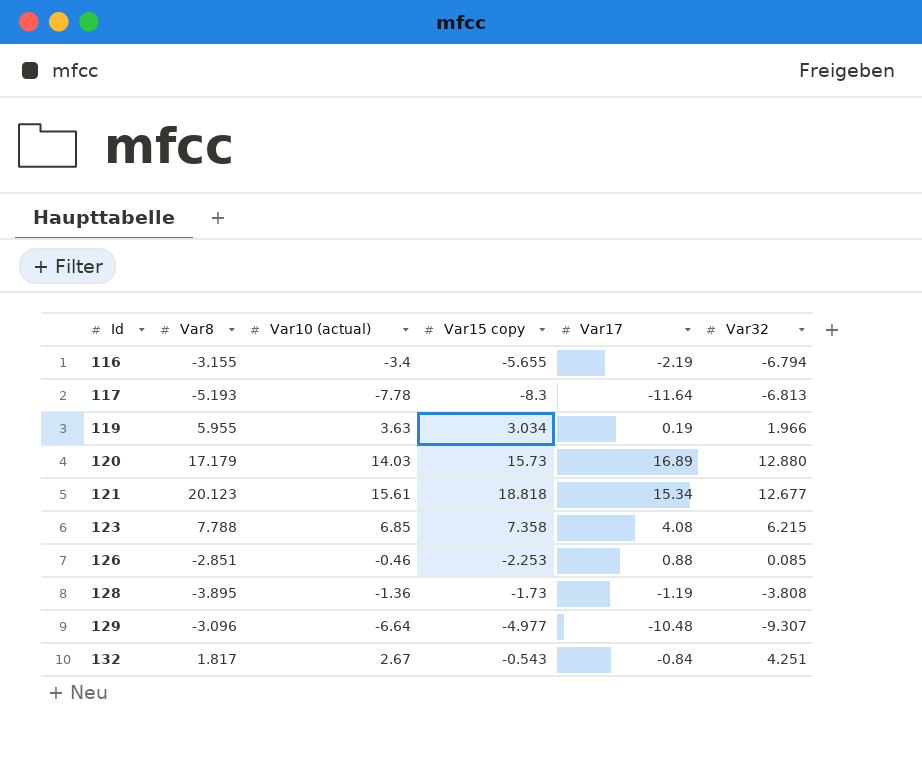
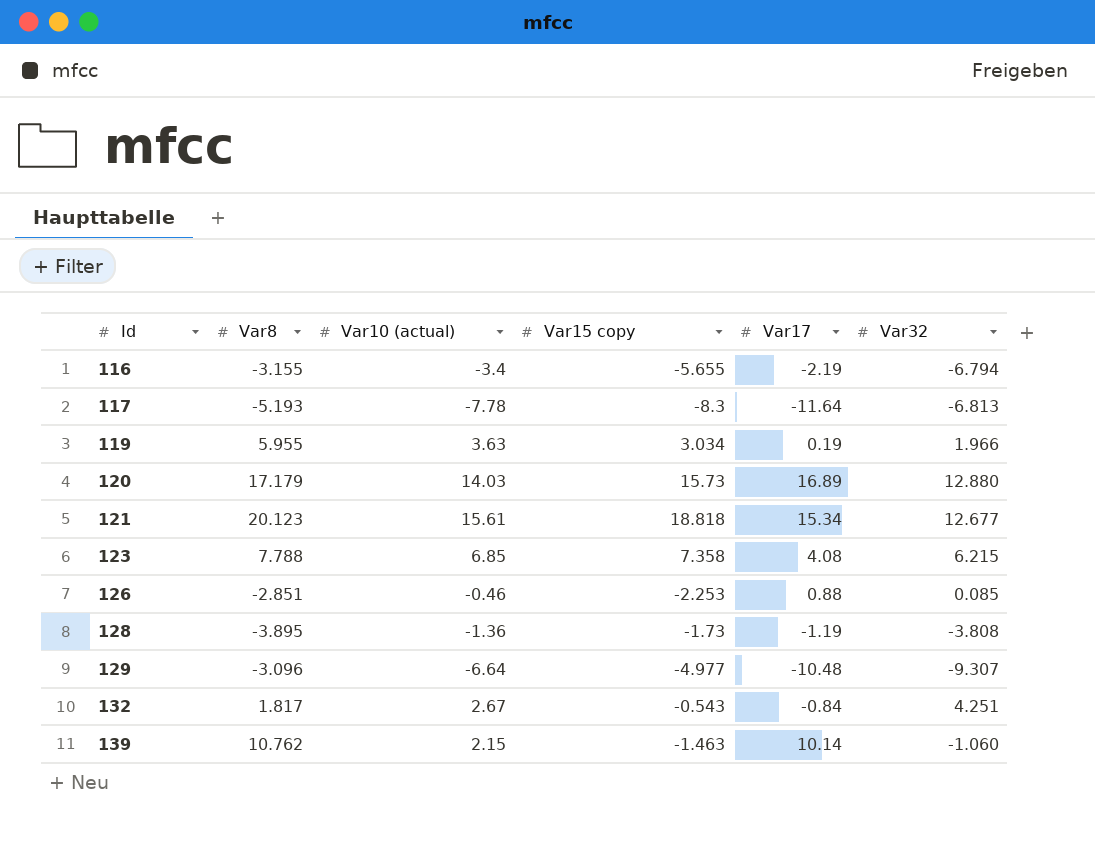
row 139: none -> 10.762 | 2.15 | -1.463 | 10.14 | -1.060

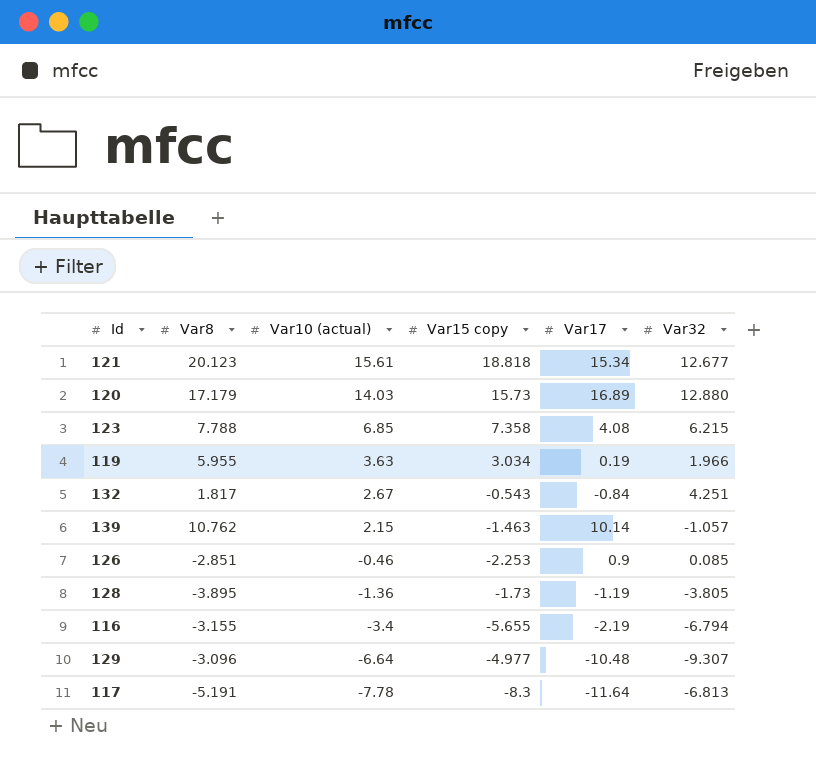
row order: Id ascending -> Var10 (actual) descending
139 | Var32: -1.060 -> -1.057
126 | Var17: 0.88 -> 0.9
128 | Var32: -3.808 -> -3.805
117 | Var8: -5.193 -> -5.191

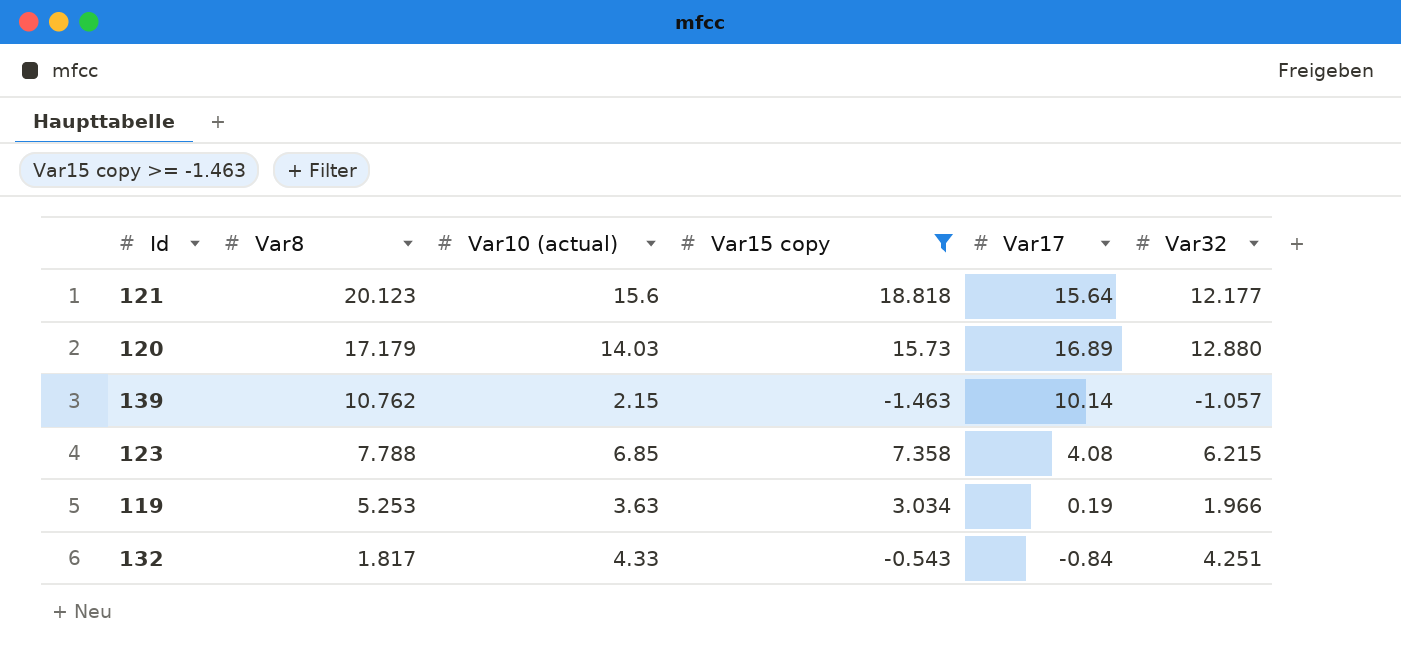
filter: none -> Var15 copy >= -1.463
row order: Var10 (actual) descending -> Var8 descending
121 | Var10 (actual): 15.61 -> 15.6
121 | Var17: 15.34 -> 15.64
121 | Var32: 12.677 -> 12.177
119 | Var8: 5.955 -> 5.253
132 | Var10 (actual): 2.67 -> 4.33

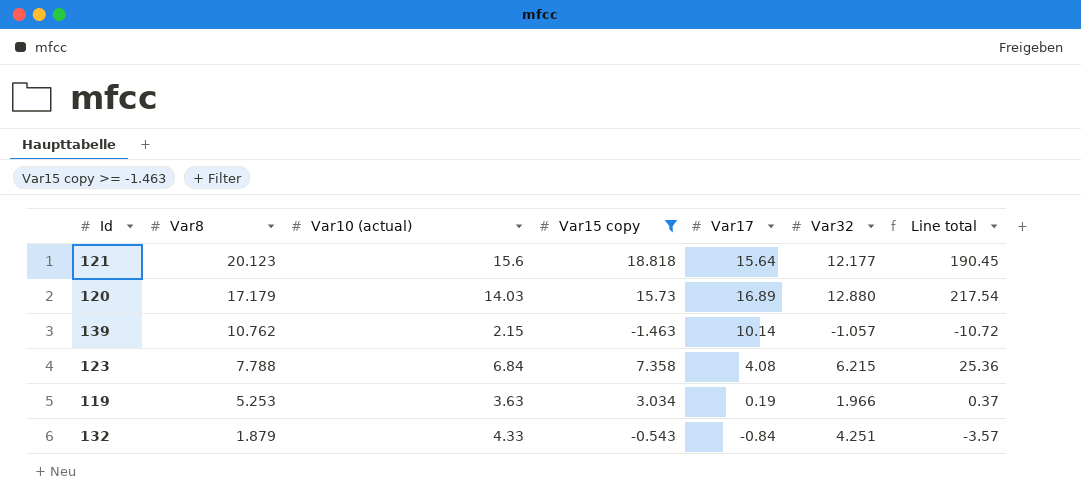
column Line total | formula: none -> [Var17] * [Var32]
123 | Var10 (actual): 6.85 -> 6.84
132 | Var8: 1.817 -> 1.879

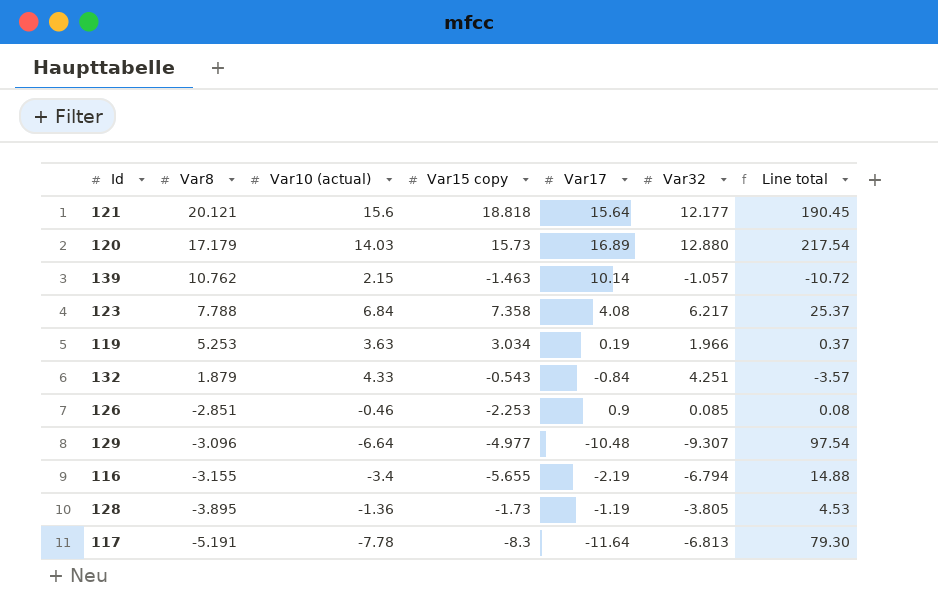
filter: Var15 copy >= -1.463 -> none
121 | Var8: 20.123 -> 20.121
123 | Var32: 6.215 -> 6.217
123 | Line total: 25.36 -> 25.37

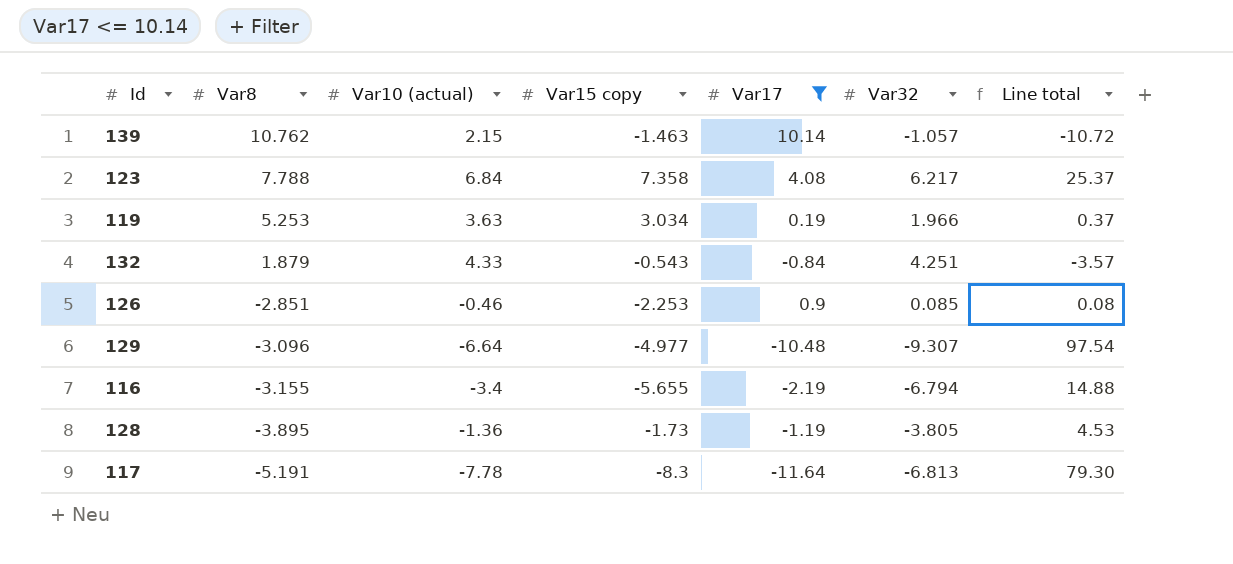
filter: none -> Var17 <= 10.14

